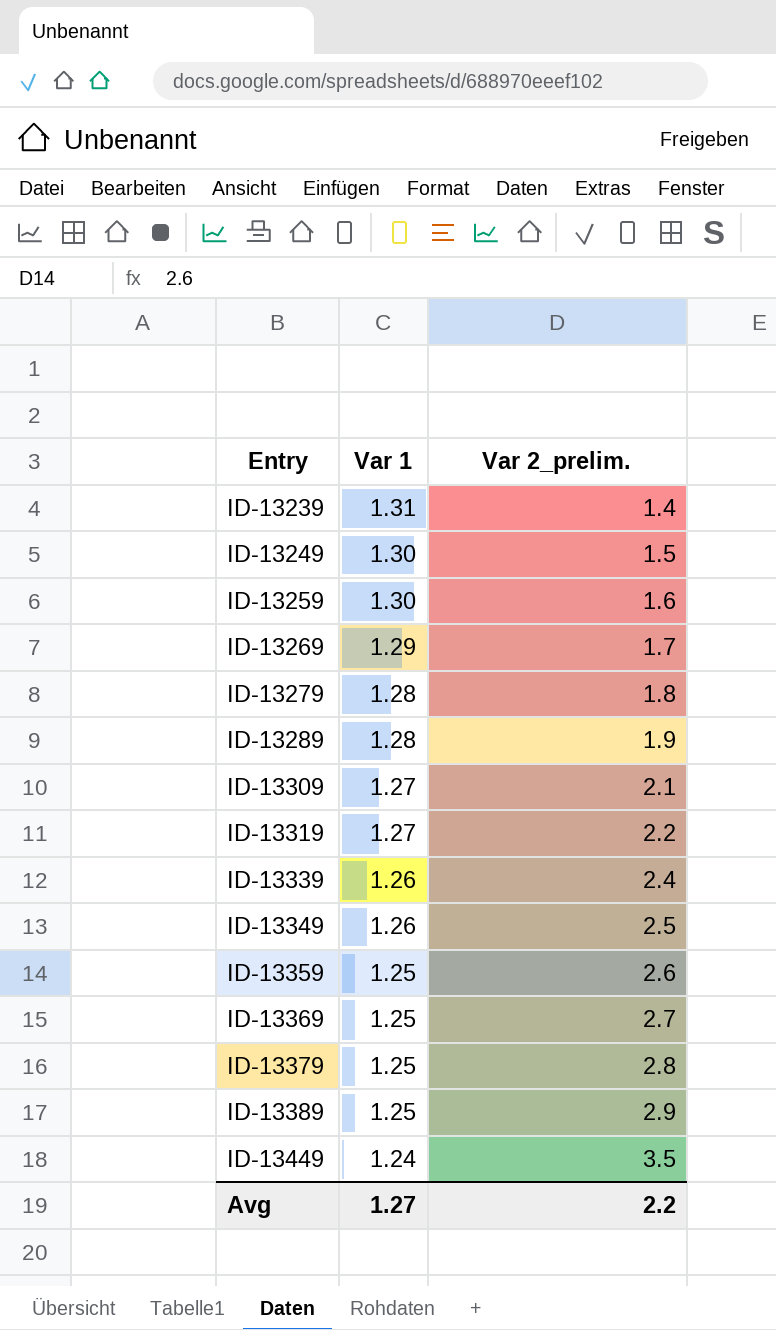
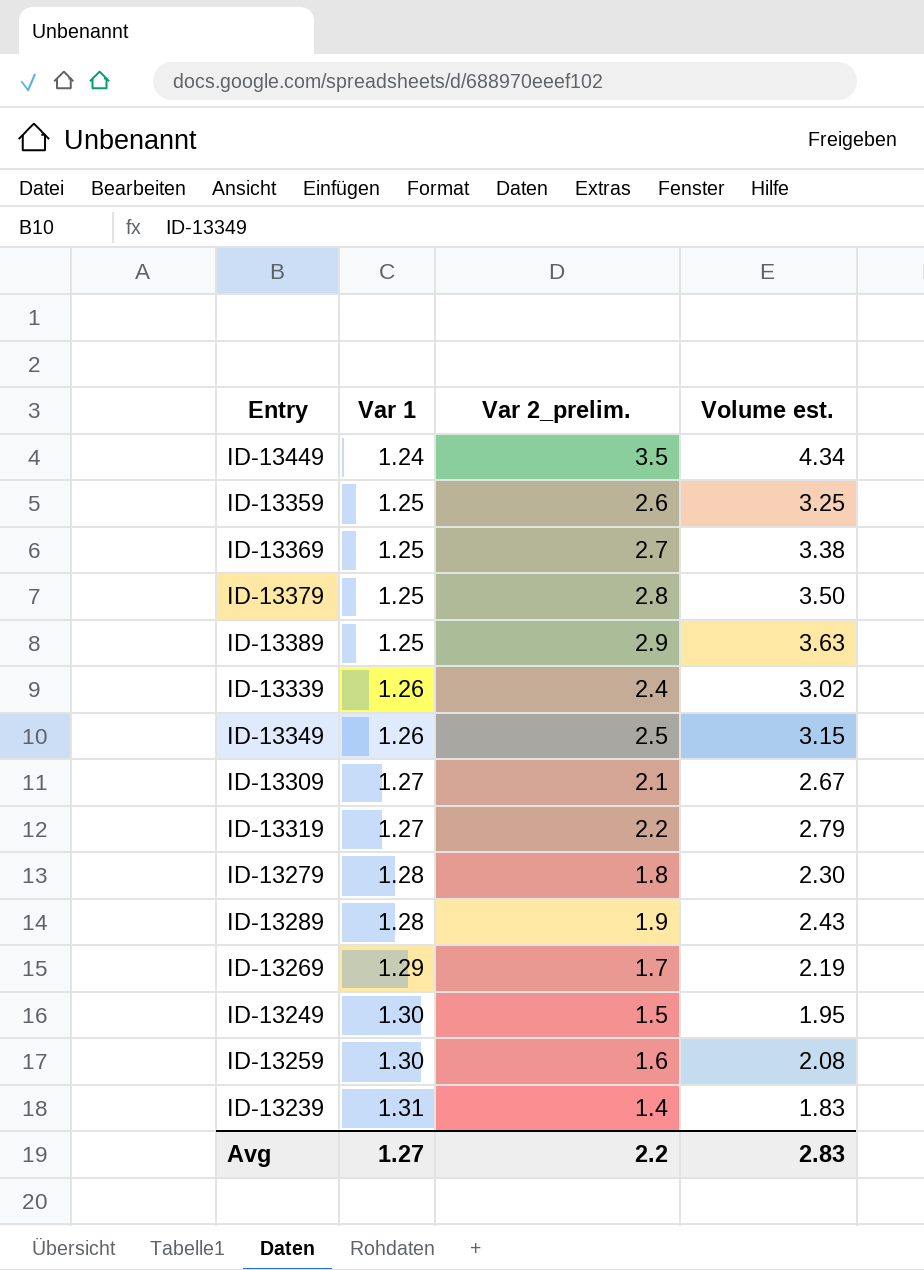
row order: Entry ascending -> Var 1 ascending
column Volume est. | formula: none -> [Var 1] * [Var 2_prelim.]

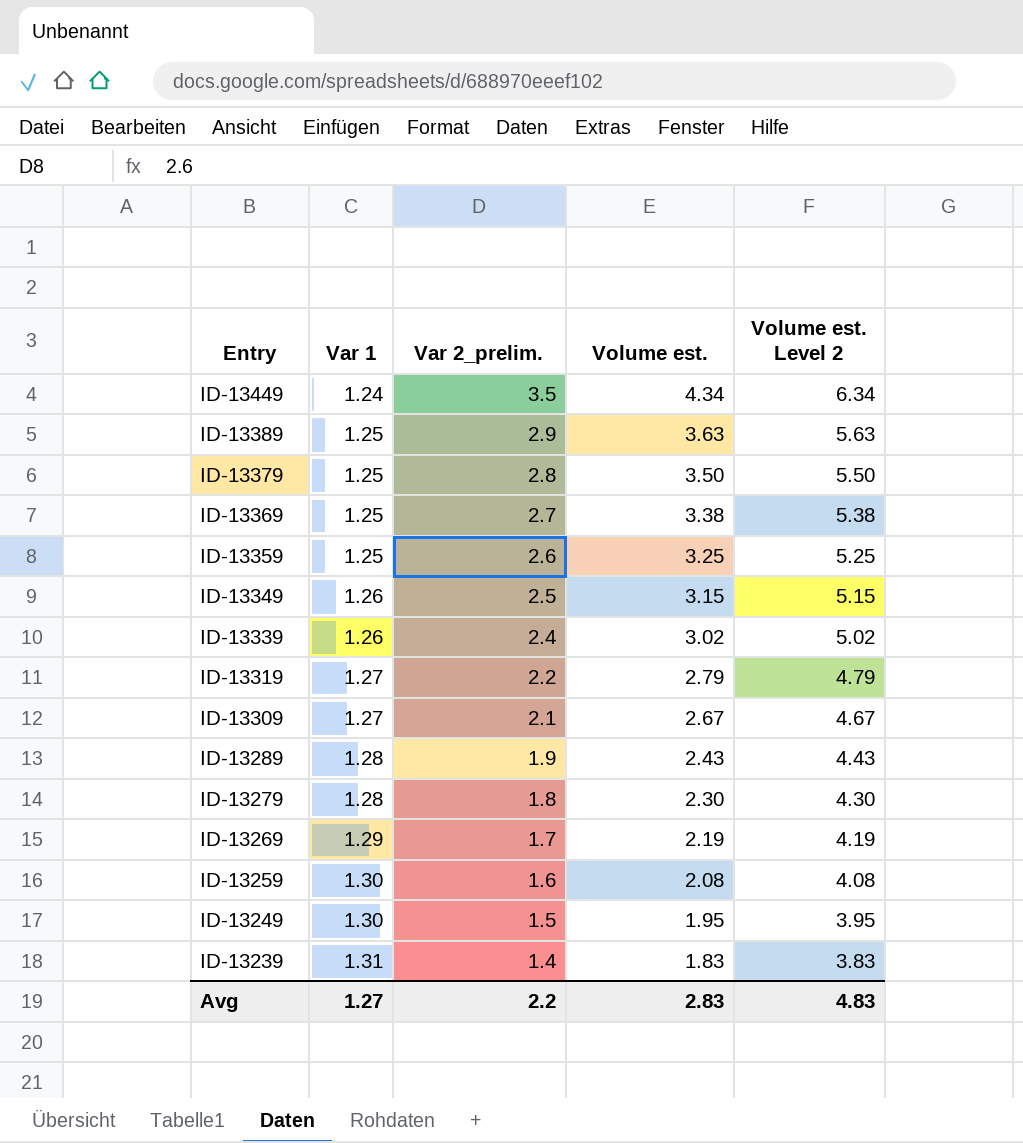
row order: Var 1 ascending -> Entry descending
column Volume est. Level 2 | formula: none -> [Volume est.] + 2

